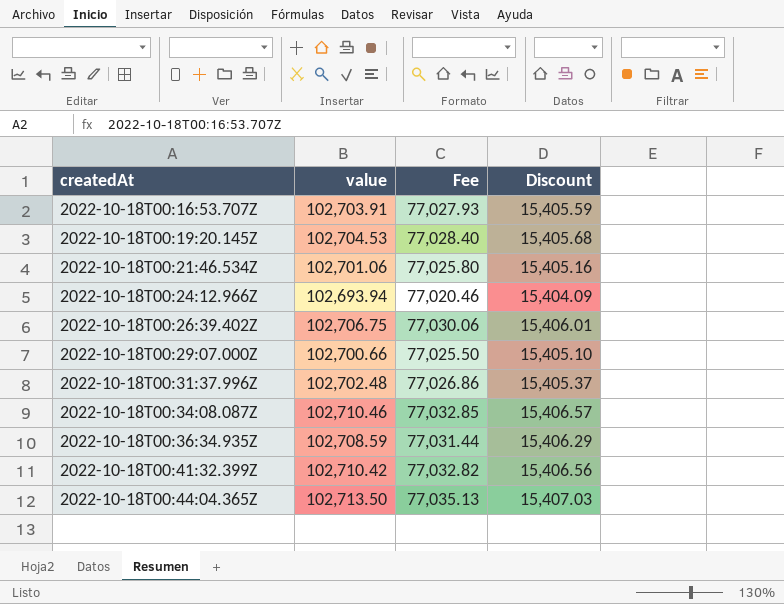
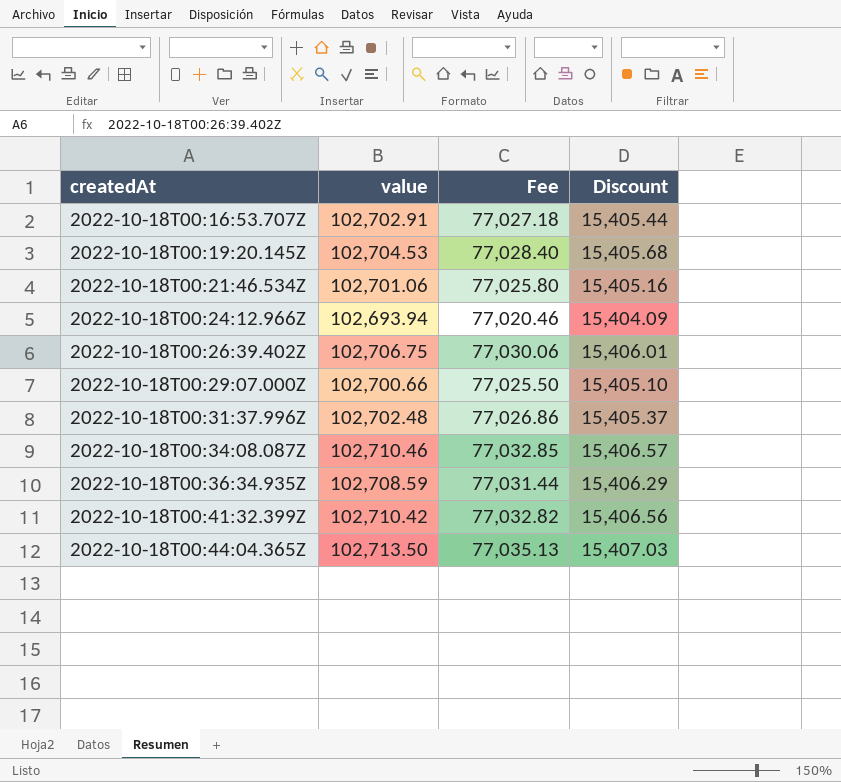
2022-10-18T00:16:53.707Z | value: 102,703.91 -> 102,702.91
2022-10-18T00:16:53.707Z | Fee: 77,027.93 -> 77,027.18
2022-10-18T00:16:53.707Z | Discount: 15,405.59 -> 15,405.44

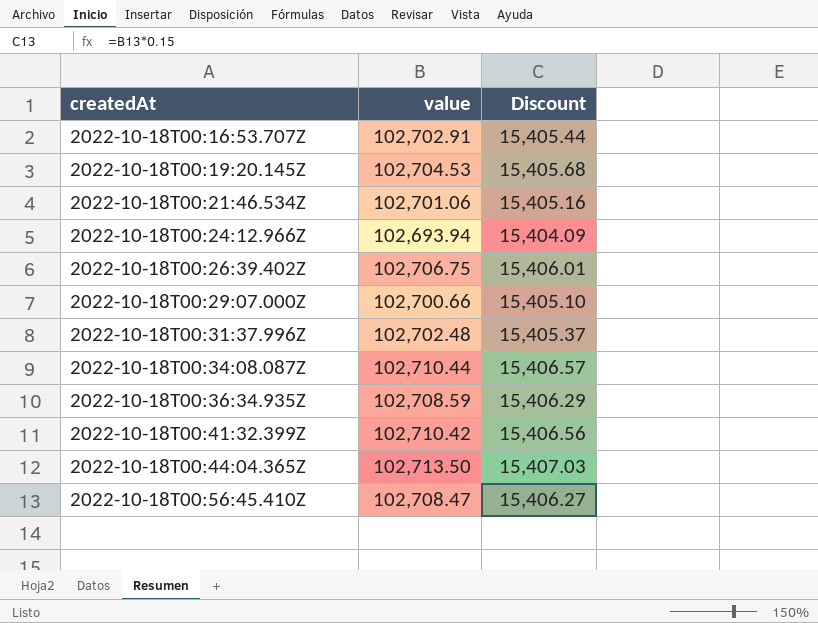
column Fee | formula: [value] * 0.75 -> none
2022-10-18T00:34:08.087Z | value: 102,710.46 -> 102,710.44
row 2022-10-18T00:56:45.410Z: none -> 102,708.47 | 15,406.27

